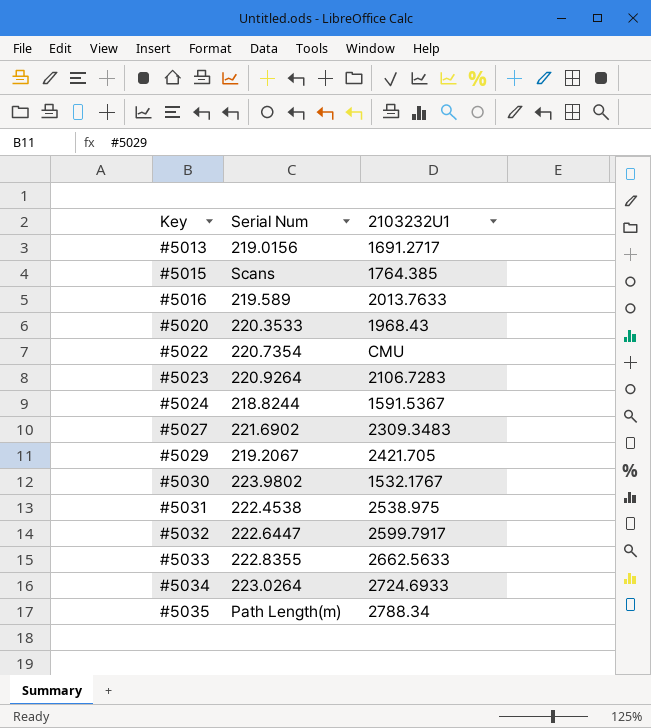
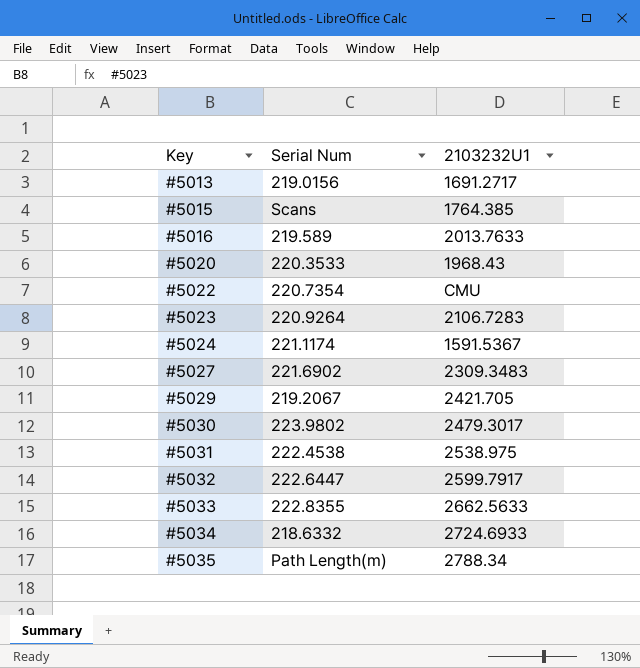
#5024 | Serial Num: 218.8244 -> 221.1174
#5030 | 2103232U1: 1532.1767 -> 2479.3017
#5034 | Serial Num: 223.0264 -> 218.6332

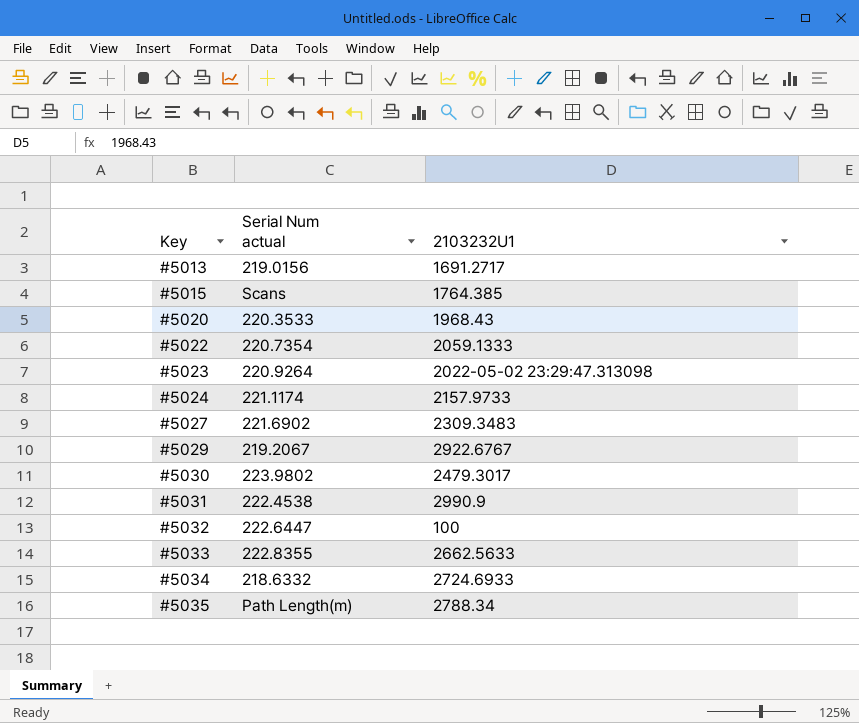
column name: Serial Num -> Serial Num actual
row #5016: 219.589 | 2013.7633 -> none
#5022 | 2103232U1: CMU -> 2059.1333
#5023 | 2103232U1: 2106.7283 -> 2022-05-02 23:29:47.313098
#5024 | 2103232U1: 1591.5367 -> 2157.9733
#5029 | 2103232U1: 2421.705 -> 2922.6767
#5031 | 2103232U1: 2538.975 -> 2990.9
#5032 | 2103232U1: 2599.7917 -> 100

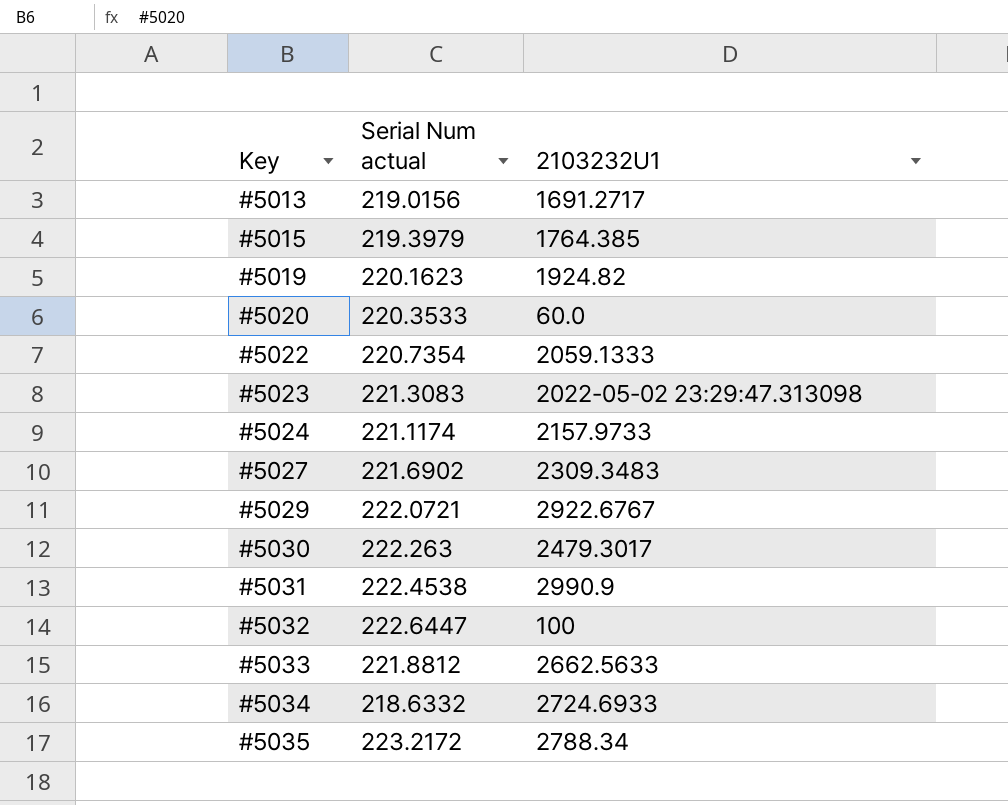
#5015 | Serial Num actual: Scans -> 219.3979
row #5019: none -> 220.1623 | 1924.82
#5020 | 2103232U1: 1968.43 -> 60.0
#5023 | Serial Num actual: 220.9264 -> 221.3083
#5029 | Serial Num actual: 219.2067 -> 222.0721
#5030 | Serial Num actual: 223.9802 -> 222.263
#5033 | Serial Num actual: 222.8355 -> 221.8812
#5035 | Serial Num actual: Path Length(m) -> 223.2172

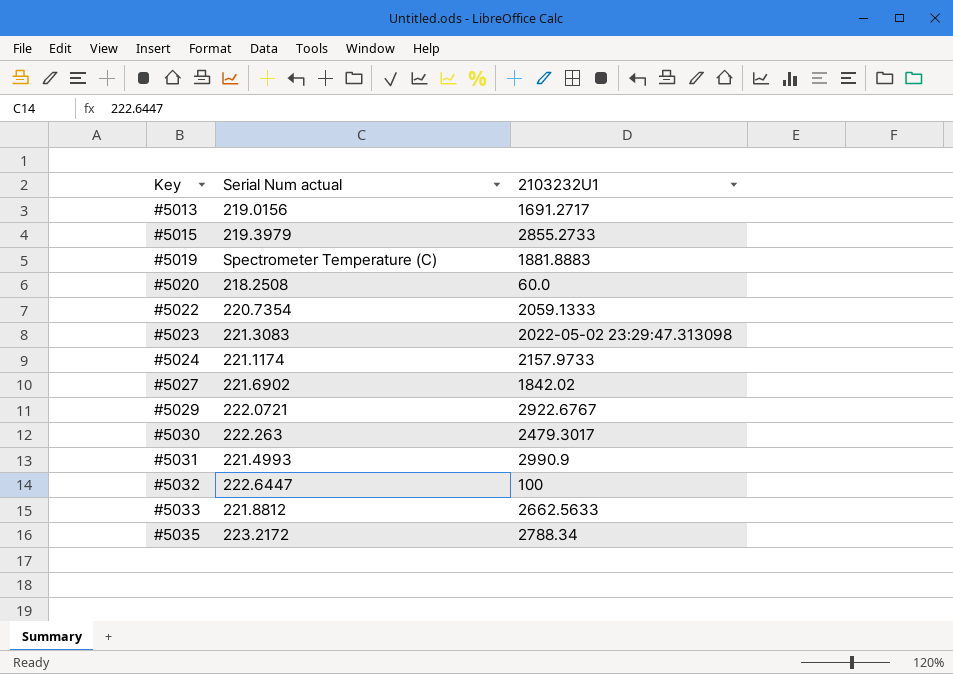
row #5034: 218.6332 | 2724.6933 -> none
#5015 | 2103232U1: 1764.385 -> 2855.2733
#5019 | Serial Num actual: 220.1623 -> Spectrometer Temperature (C)
#5019 | 2103232U1: 1924.82 -> 1881.8883
#5020 | Serial Num actual: 220.3533 -> 218.2508
#5027 | 2103232U1: 2309.3483 -> 1842.02
#5031 | Serial Num actual: 222.4538 -> 221.4993

